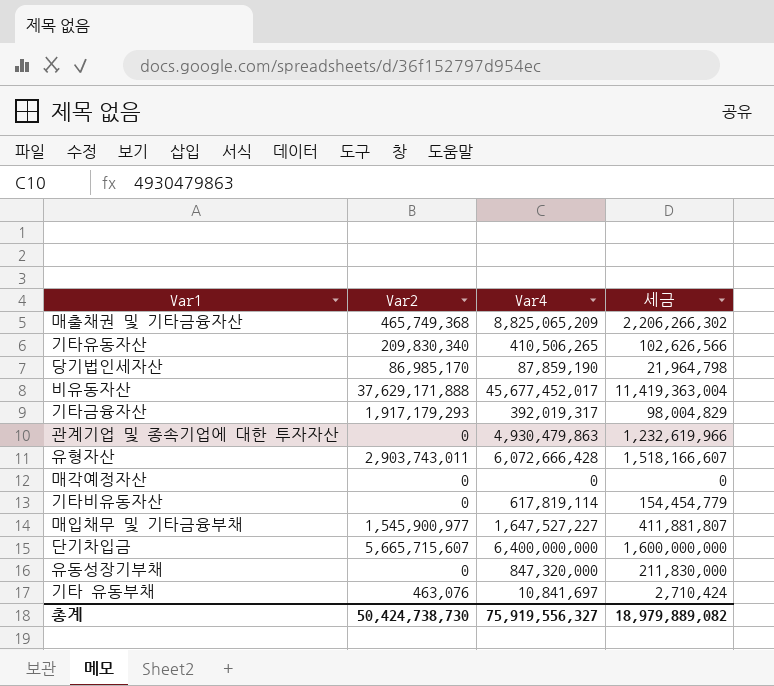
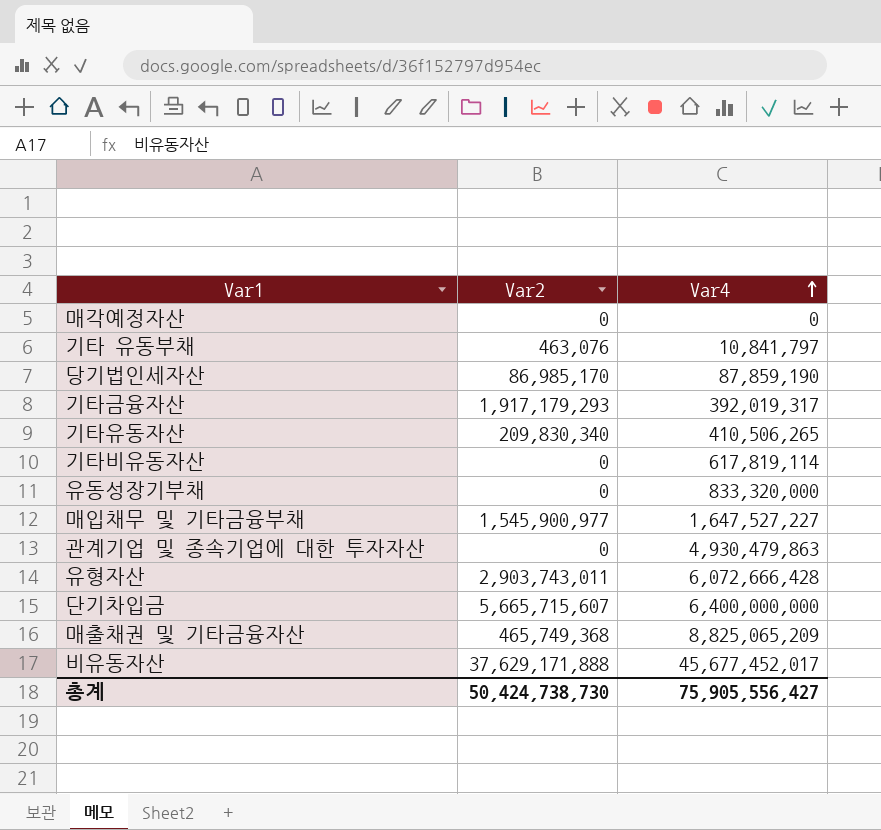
row order: none -> Var4 ascending
column 세금 | formula: [Var4] * 0.25 -> none
기타 유동부채 | Var4: 10,841,697 -> 10,841,797
유동성장기부채 | Var4: 847,320,000 -> 833,320,000
총계 | Var4: 75,919,556,327 -> 75,905,556,427

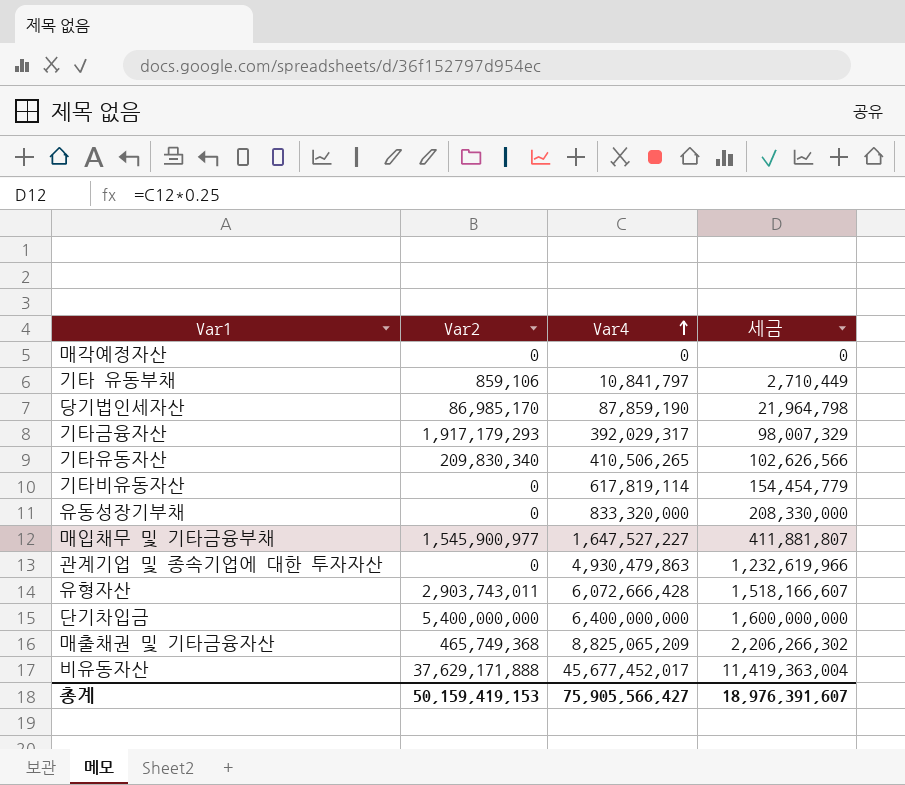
column 세금 | formula: none -> [Var4] * 0.25
기타 유동부채 | Var2: 463,076 -> 859,106
기타금융자산 | Var4: 392,019,317 -> 392,029,317
단기차입금 | Var2: 5,665,715,607 -> 5,400,000,000
총계 | Var2: 50,424,738,730 -> 50,159,419,153
총계 | Var4: 75,905,556,427 -> 75,905,566,427

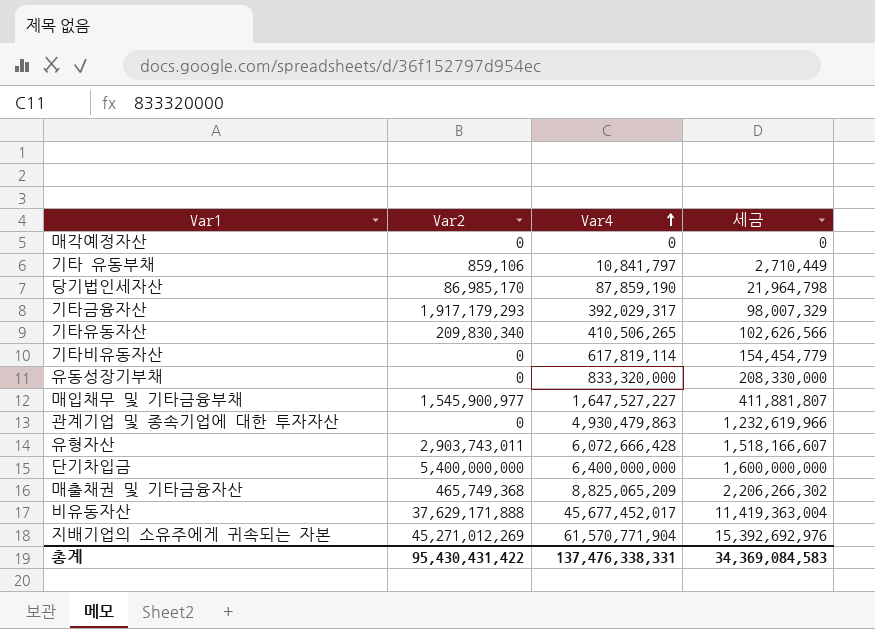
row 지배기업의 소유주에게 귀속되는 자본: none -> 45,271,012,269 | 61,570,771,904 | 15,392,692,976
총계 | Var2: 50,159,419,153 -> 95,430,431,422
총계 | Var4: 75,905,566,427 -> 137,476,338,331
총계 | 세금: 18,976,391,607 -> 34,369,084,583

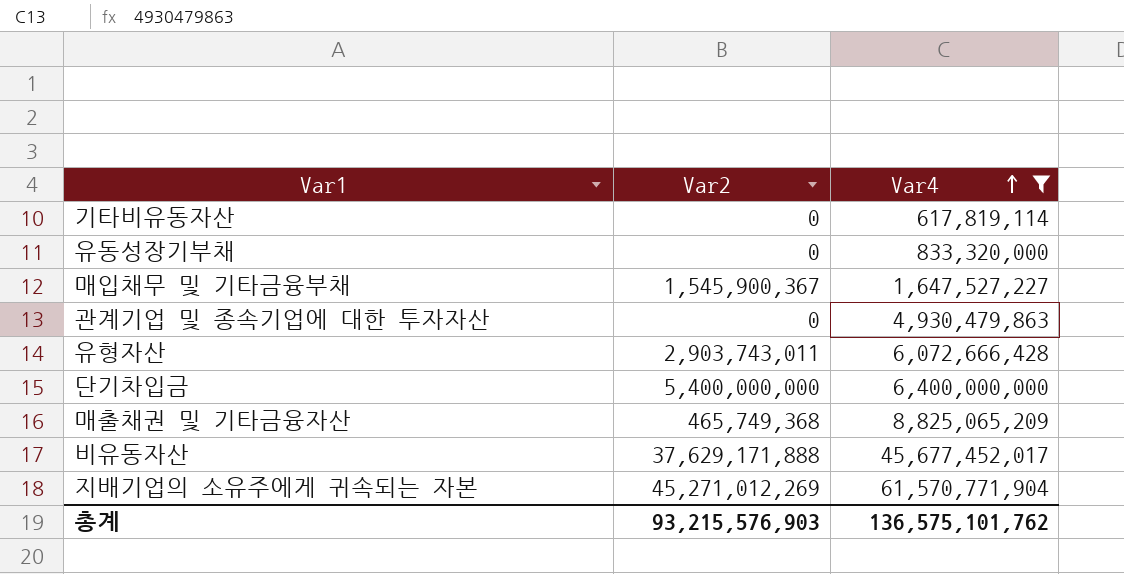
filter: none -> Var4 >= 617,819,114
column 세금 | formula: [Var4] * 0.25 -> none
매입채무 및 기타금융부채 | Var2: 1,545,900,977 -> 1,545,900,367
총계 | Var2: 95,430,431,422 -> 93,215,576,903
총계 | Var4: 137,476,338,331 -> 136,575,101,762

